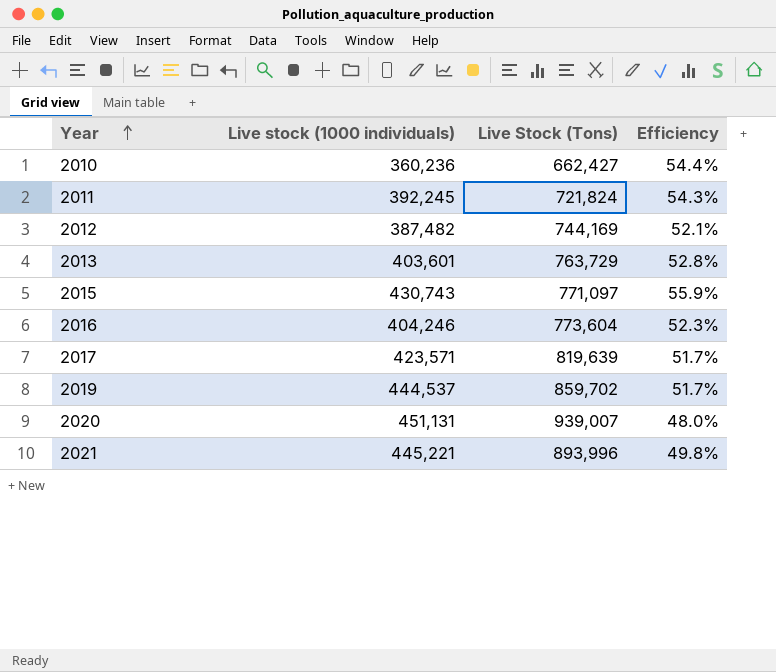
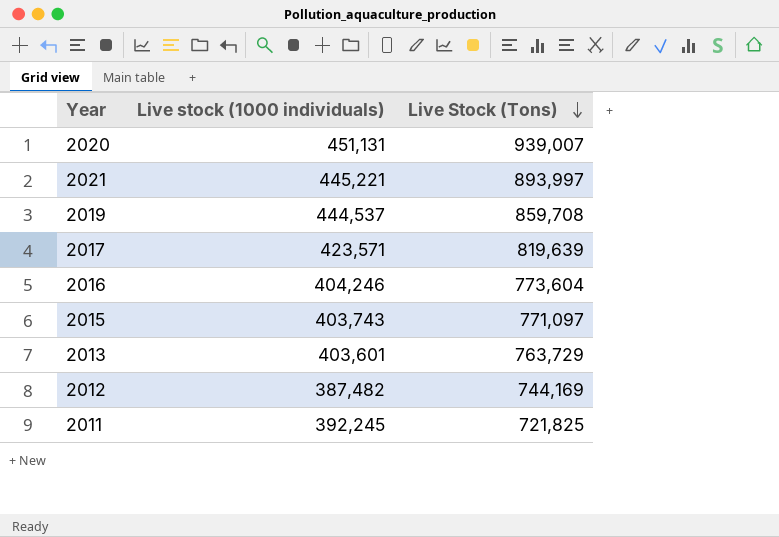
row order: Year ascending -> Live Stock (Tons) descending
column Efficiency | formula: [Live stock (1000 individuals)] / [Live Stock (Tons)] -> none
row 2010: 360,236 | 662,427 | 54.4% -> none
2021 | Live Stock (Tons): 893,996 -> 893,997
2019 | Live Stock (Tons): 859,702 -> 859,708
2015 | Live stock (1000 individuals): 430,743 -> 403,743
2011 | Live Stock (Tons): 721,824 -> 721,825

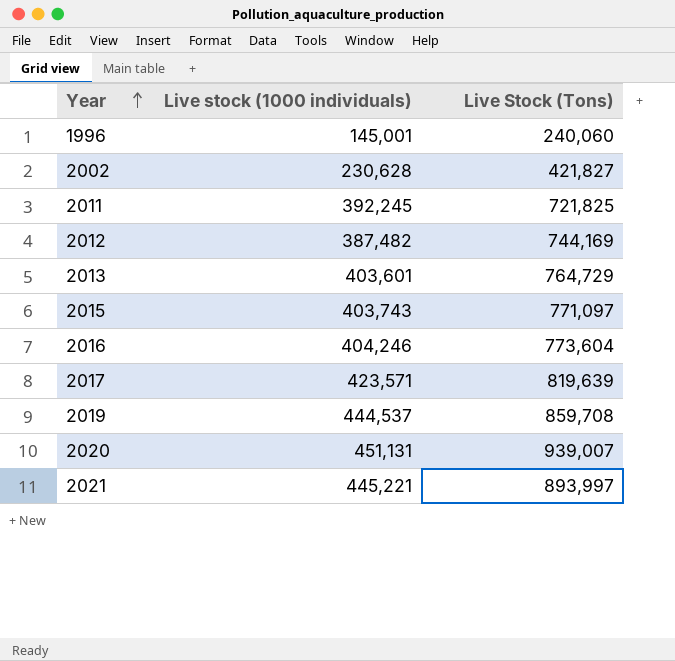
row order: Live Stock (Tons) descending -> Year ascending
row 1996: none -> 145,001 | 240,060
row 2002: none -> 230,628 | 421,827
2013 | Live Stock (Tons): 763,729 -> 764,729

